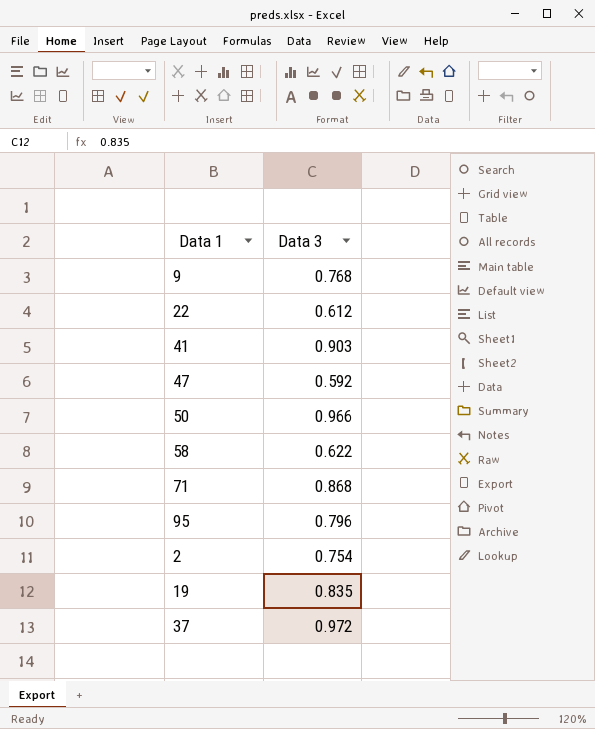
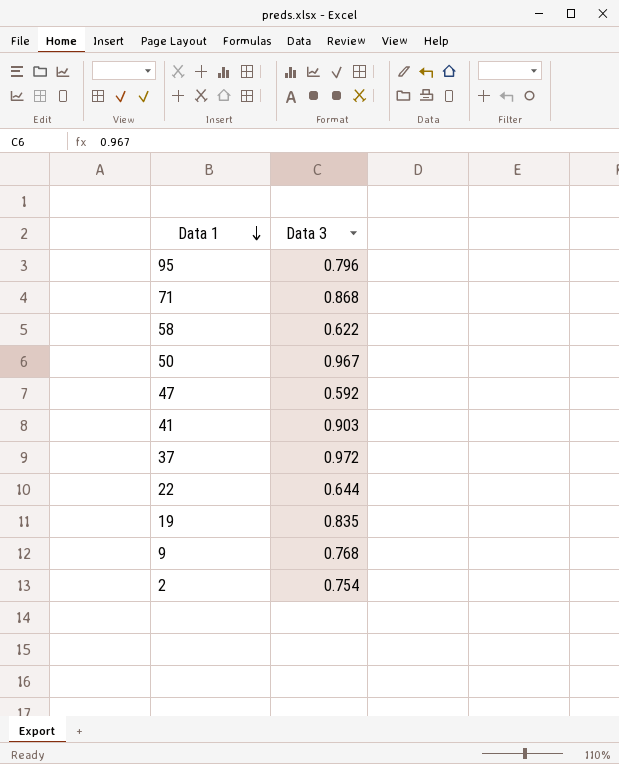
row order: none -> Data 1 descending
50 | Data 3: 0.966 -> 0.967
22 | Data 3: 0.612 -> 0.644

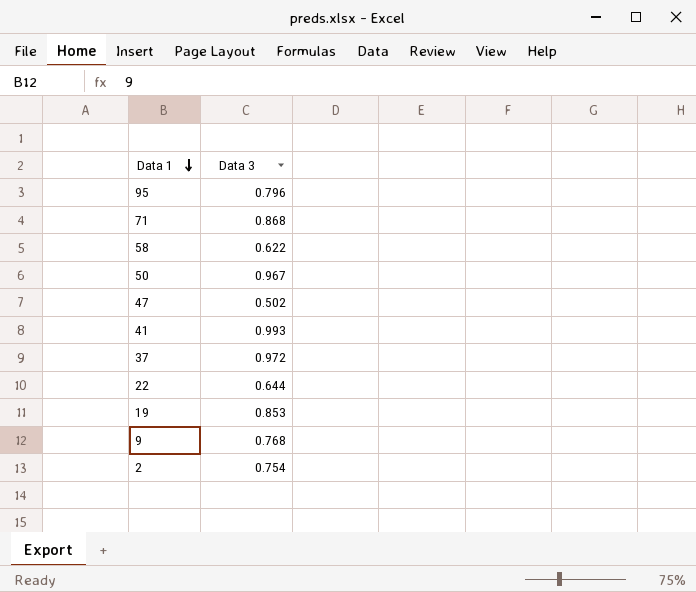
47 | Data 3: 0.592 -> 0.502
41 | Data 3: 0.903 -> 0.993
19 | Data 3: 0.835 -> 0.853

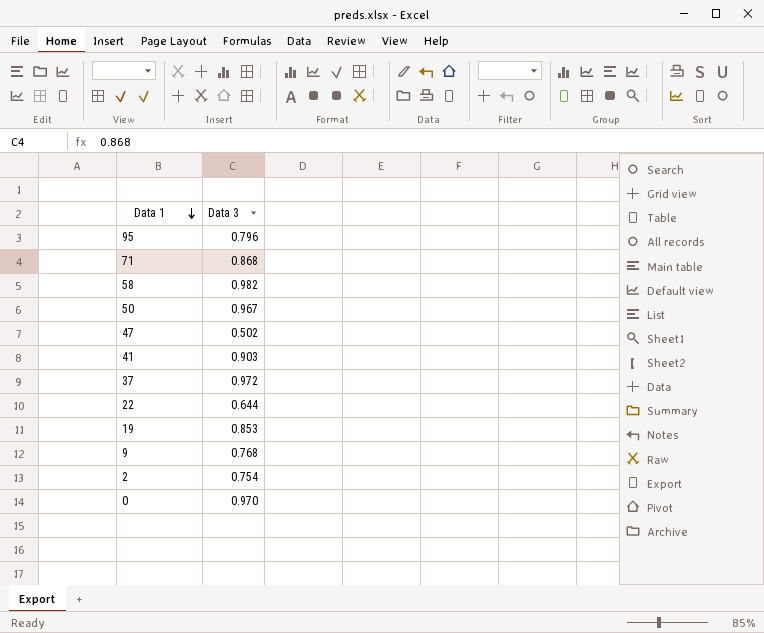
58 | Data 3: 0.622 -> 0.982
41 | Data 3: 0.993 -> 0.903
row 0: none -> 0.970

